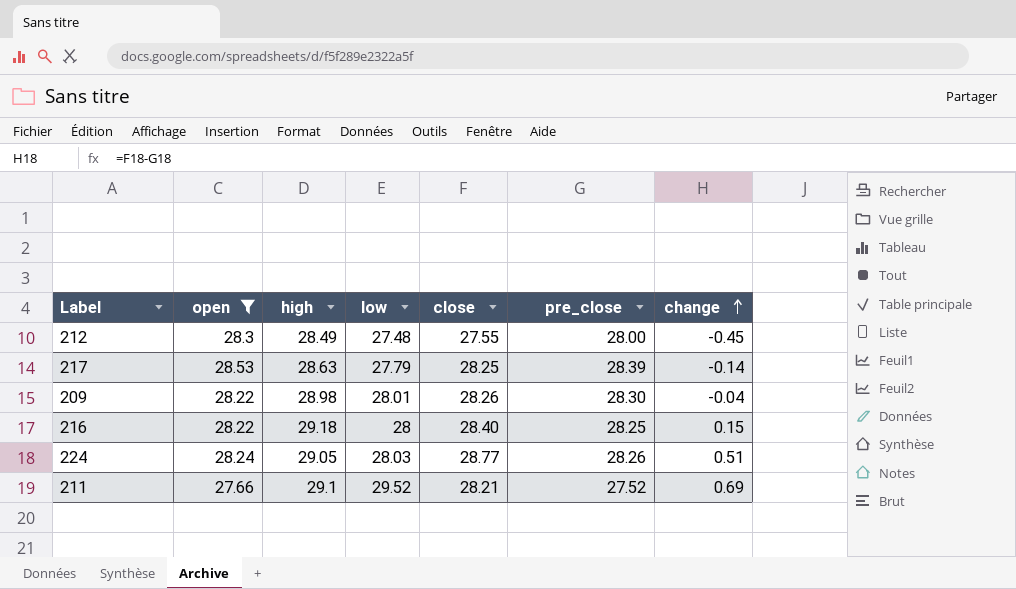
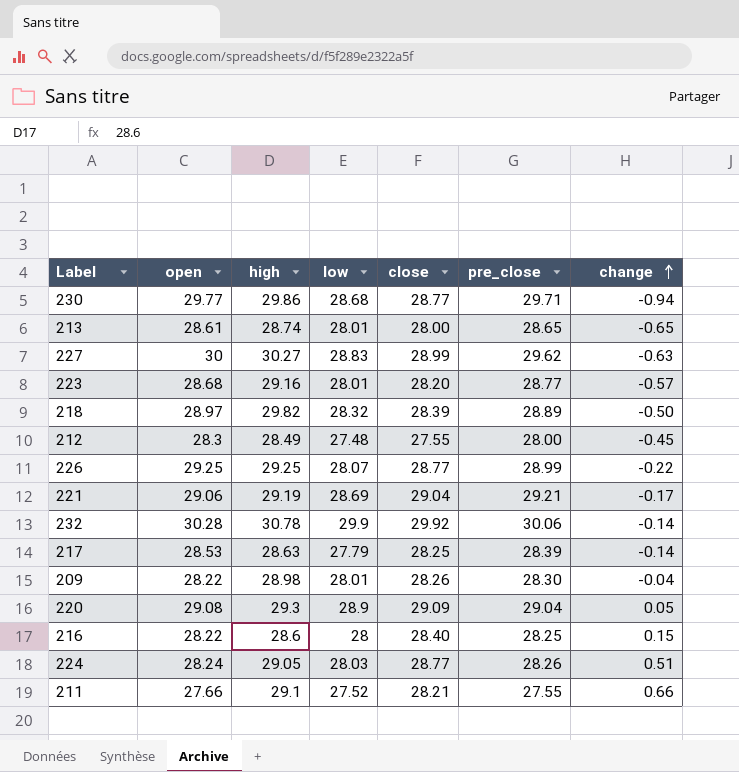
filter: open <= 28.53 -> none
216 | high: 29.18 -> 28.6
211 | low: 29.52 -> 27.52
211 | pre_close: 27.52 -> 27.55
211 | change: 0.69 -> 0.66

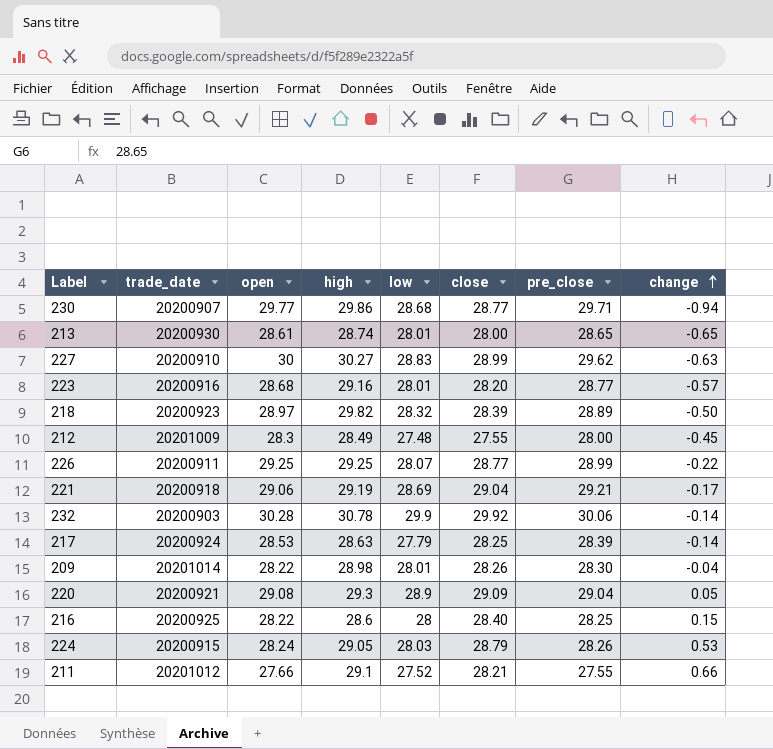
column trade_date | position: none -> 2
224 | close: 28.77 -> 28.79
224 | change: 0.51 -> 0.53

